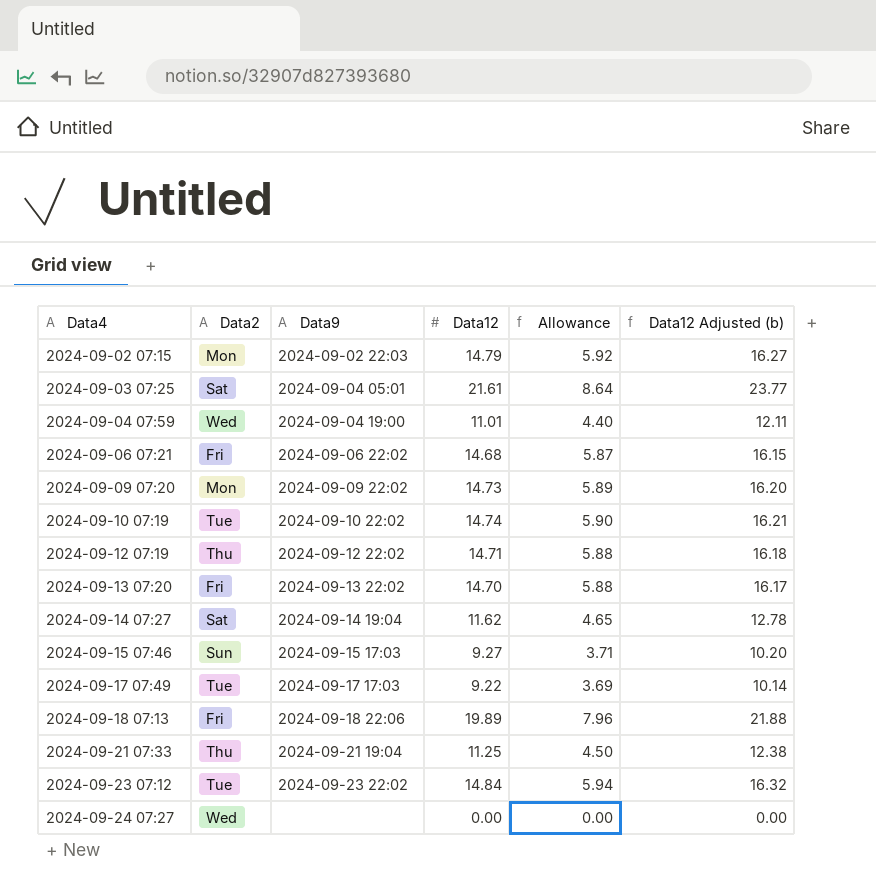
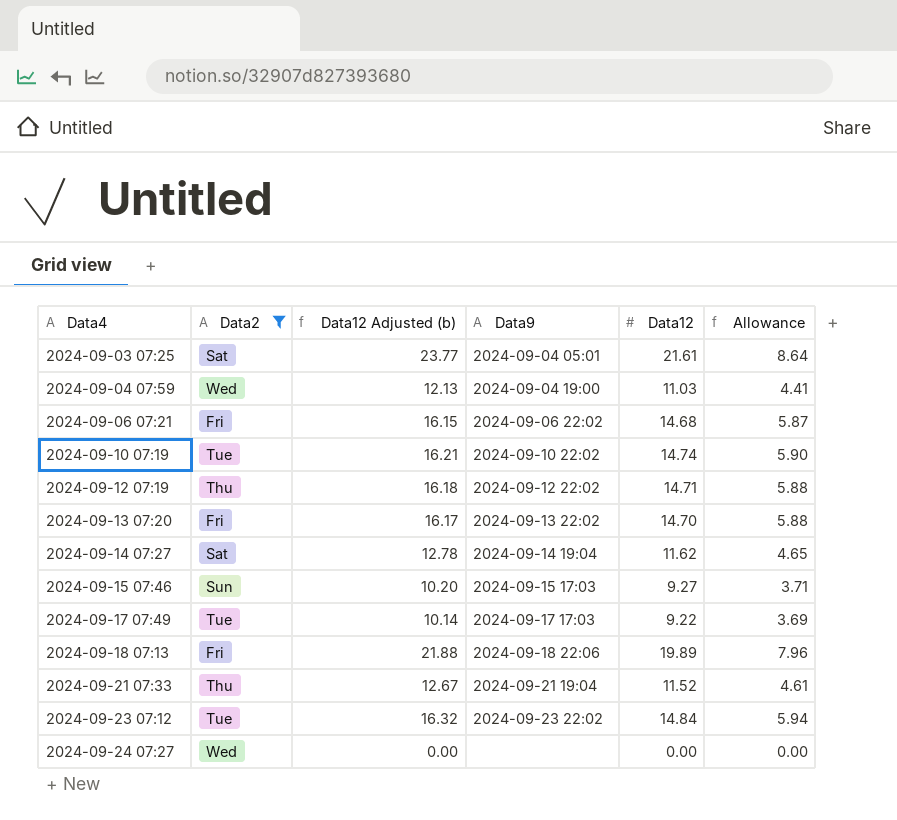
filter: none -> Data2 != Mon
column Data12 Adjusted (b) | position: 6 -> 3
2024-09-04 07:59 | Data12 Adjusted (b): 12.11 -> 12.13
2024-09-04 07:59 | Data12: 11.01 -> 11.03
2024-09-04 07:59 | Allowance: 4.40 -> 4.41
2024-09-21 07:33 | Data12 Adjusted (b): 12.38 -> 12.67
2024-09-21 07:33 | Data12: 11.25 -> 11.52
2024-09-21 07:33 | Allowance: 4.50 -> 4.61

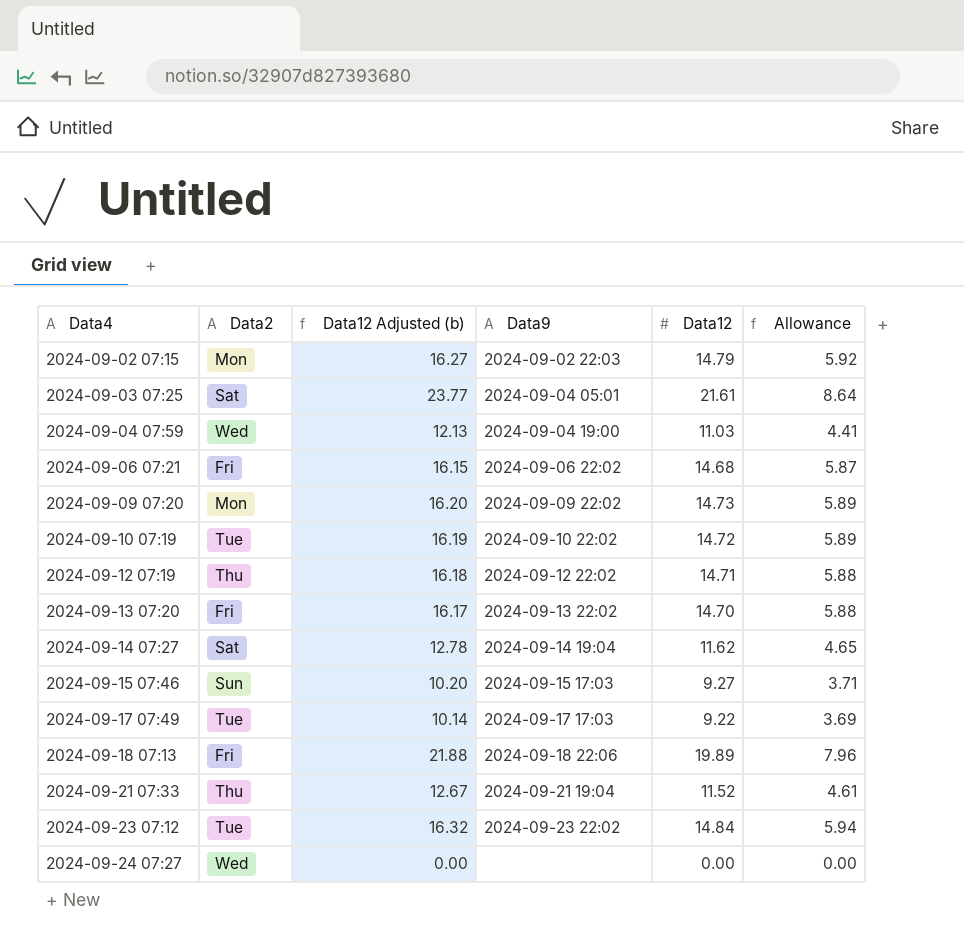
filter: Data2 != Mon -> none
2024-09-10 07:19 | Data12 Adjusted (b): 16.21 -> 16.19
2024-09-10 07:19 | Data12: 14.74 -> 14.72
2024-09-10 07:19 | Allowance: 5.90 -> 5.89

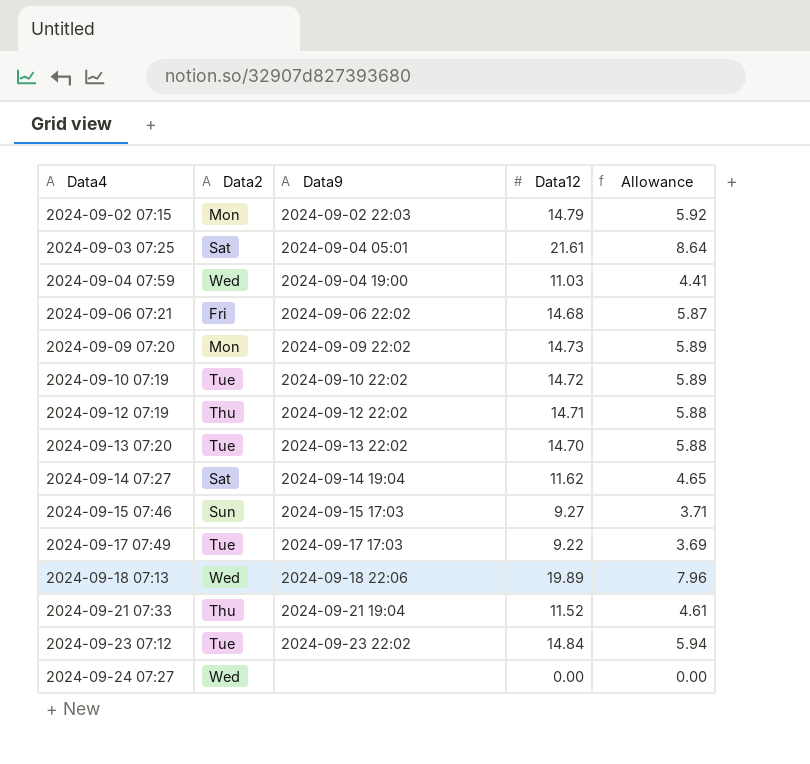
column Data12 Adjusted (b) | formula: [Data12] * 1.1 -> none
2024-09-13 07:20 | Data2: Fri -> Tue
2024-09-18 07:13 | Data2: Fri -> Wed

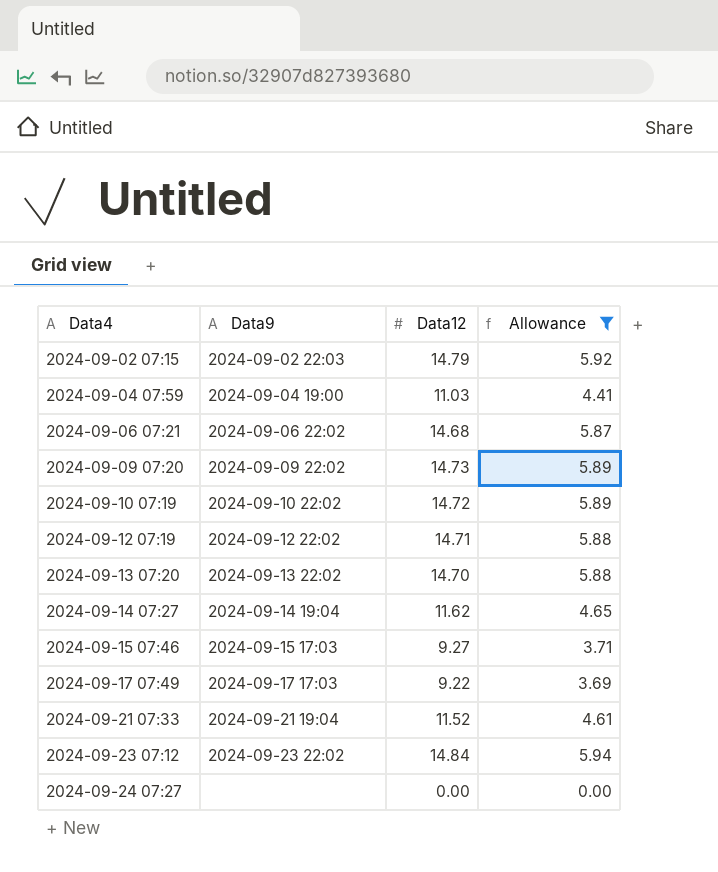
filter: none -> Allowance <= 5.94
column Data2 | position: 2 -> none

